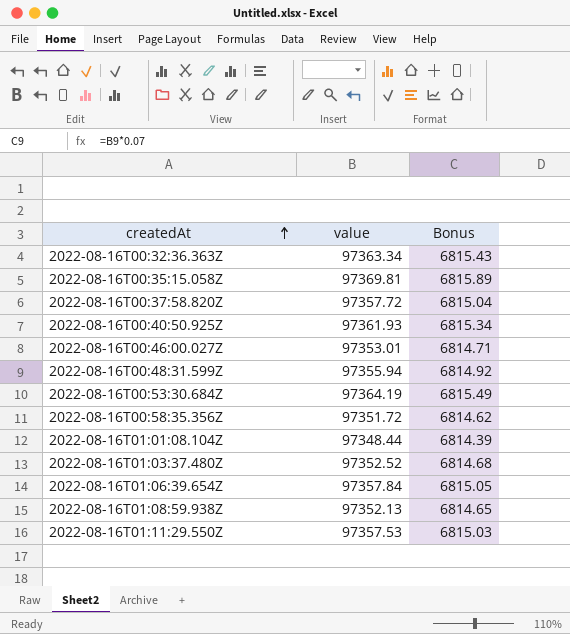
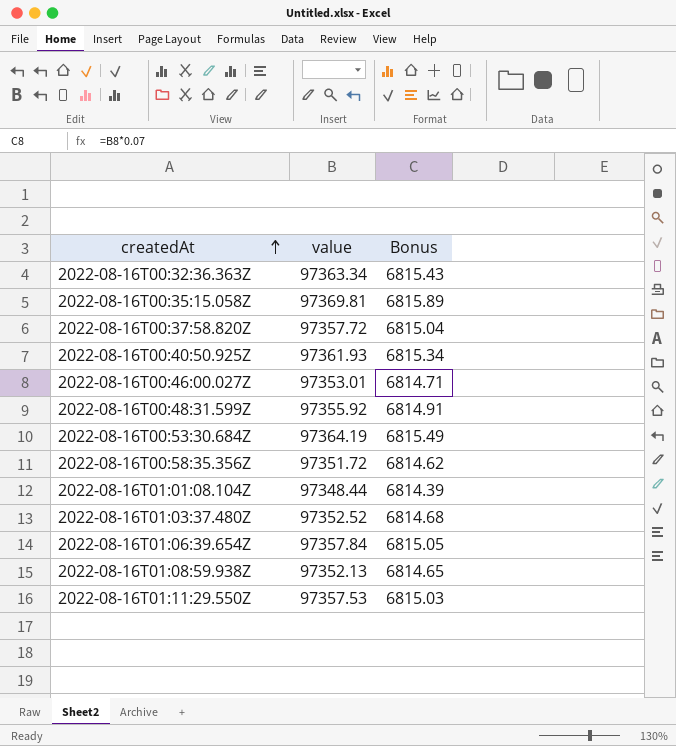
2022-08-16T00:48:31.599Z | value: 97355.94 -> 97355.92
2022-08-16T00:48:31.599Z | Bonus: 6814.92 -> 6814.91

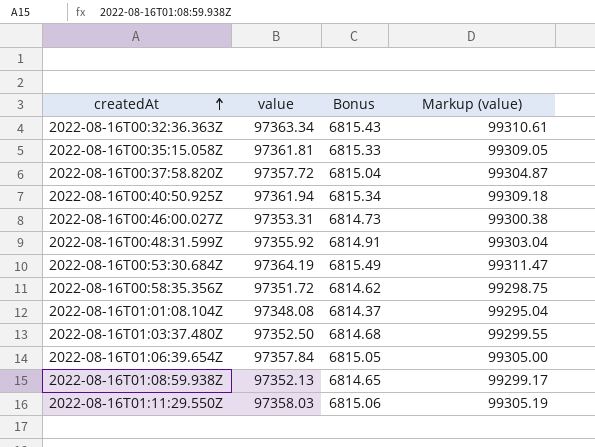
column Markup (value) | formula: none -> [value] * 1.02
2022-08-16T00:35:15.058Z | value: 97369.81 -> 97361.81
2022-08-16T00:35:15.058Z | Bonus: 6815.89 -> 6815.33
2022-08-16T00:40:50.925Z | value: 97361.93 -> 97361.94
2022-08-16T00:46:00.027Z | value: 97353.01 -> 97353.31
2022-08-16T00:46:00.027Z | Bonus: 6814.71 -> 6814.73
2022-08-16T01:01:08.104Z | value: 97348.44 -> 97348.08
2022-08-16T01:01:08.104Z | Bonus: 6814.39 -> 6814.37
2022-08-16T01:03:37.480Z | value: 97352.52 -> 97352.50
2022-08-16T01:11:29.550Z | value: 97357.53 -> 97358.03
2022-08-16T01:11:29.550Z | Bonus: 6815.03 -> 6815.06

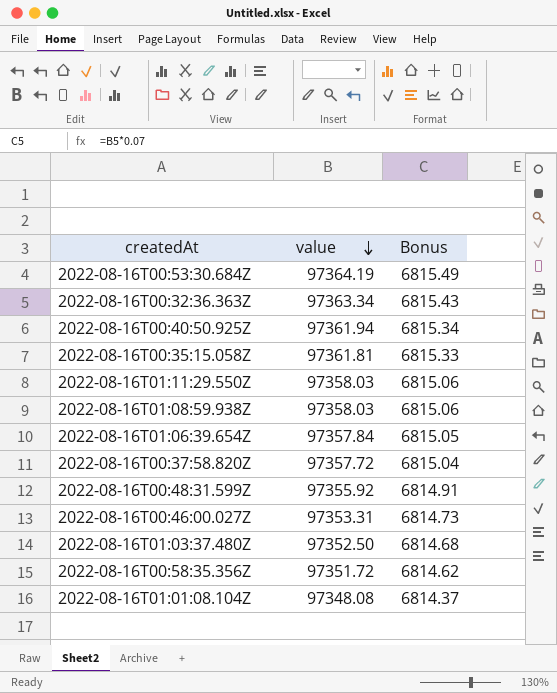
row order: createdAt ascending -> value descending
column Markup (value) | formula: [value] * 1.02 -> none
2022-08-16T01:08:59.938Z | value: 97352.13 -> 97358.03
2022-08-16T01:08:59.938Z | Bonus: 6814.65 -> 6815.06

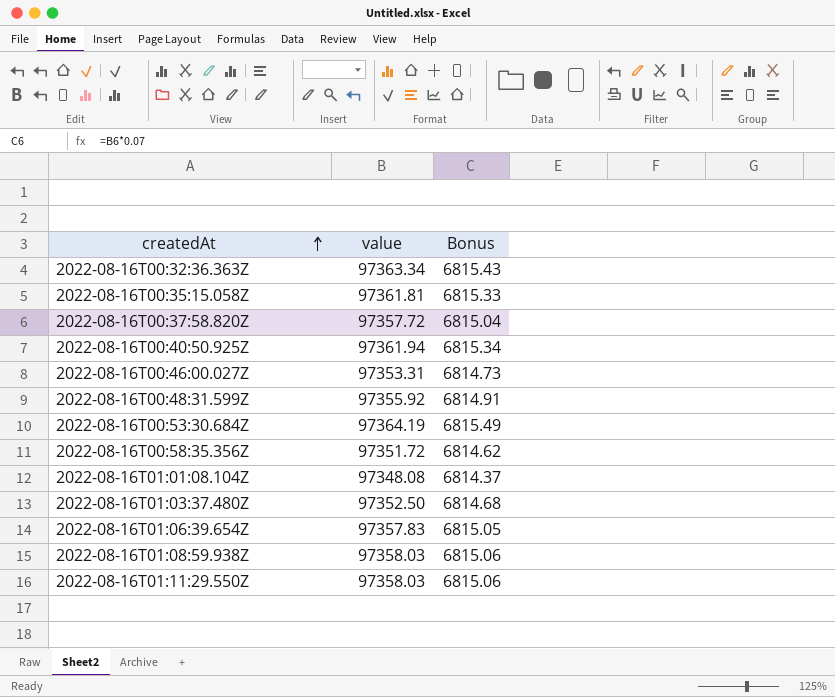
row order: value descending -> createdAt ascending
2022-08-16T01:06:39.654Z | value: 97357.84 -> 97357.83

